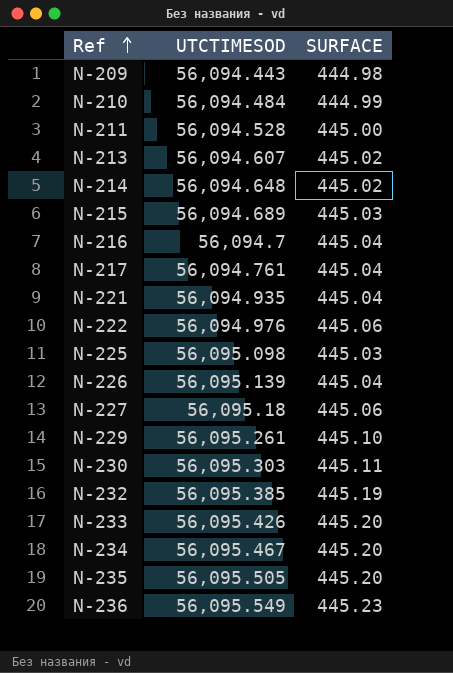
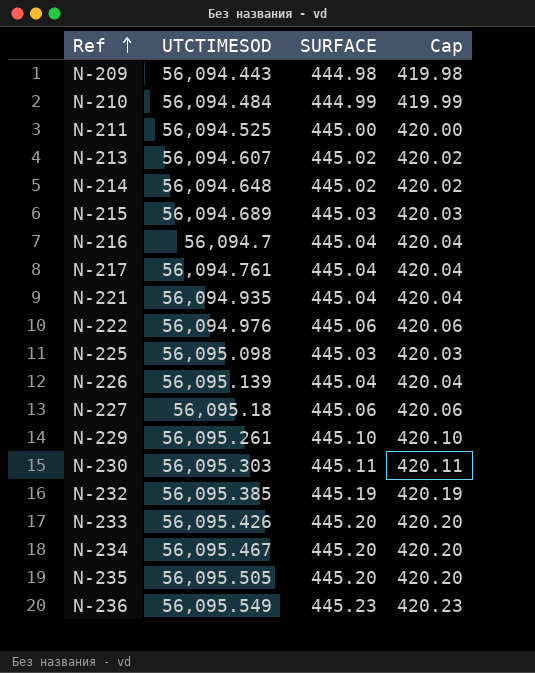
column Cap | formula: none -> [SURFACE] - 25
N-211 | UTCTIMESOD: 56,094.528 -> 56,094.525

